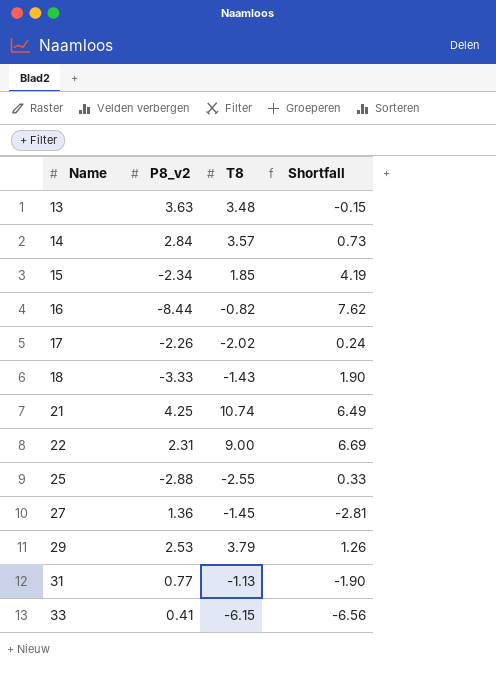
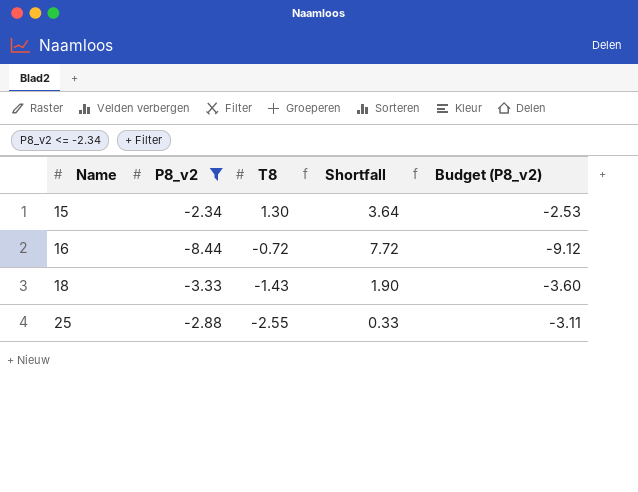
filter: none -> P8_v2 <= -2.34
column Budget (P8_v2) | formula: none -> [P8_v2] * 1.08
15 | T8: 1.85 -> 1.30
15 | Shortfall: 4.19 -> 3.64
16 | T8: -0.82 -> -0.72
16 | Shortfall: 7.62 -> 7.72

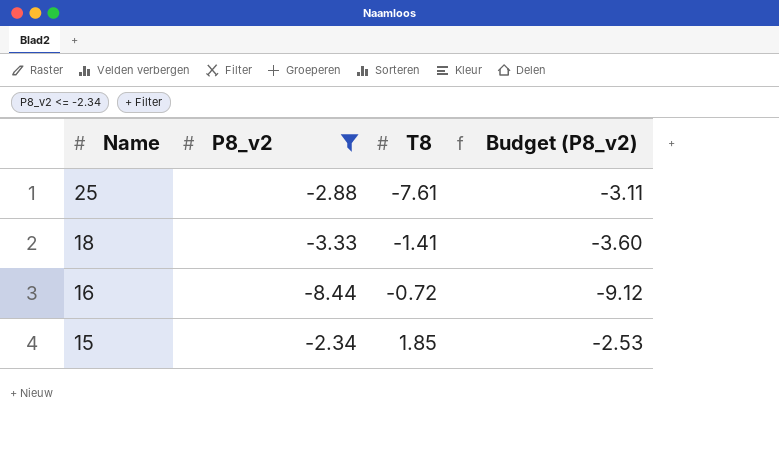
row order: Name ascending -> Name descending
column Shortfall | formula: [T8] - [P8_v2] -> none
25 | T8: -2.55 -> -7.61
18 | T8: -1.43 -> -1.41
15 | T8: 1.30 -> 1.85

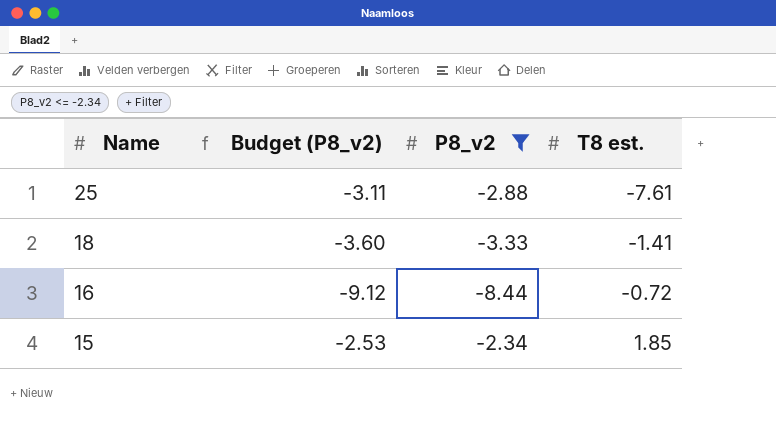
column Budget (P8_v2) | position: 4 -> 2
column name: T8 -> T8 est.

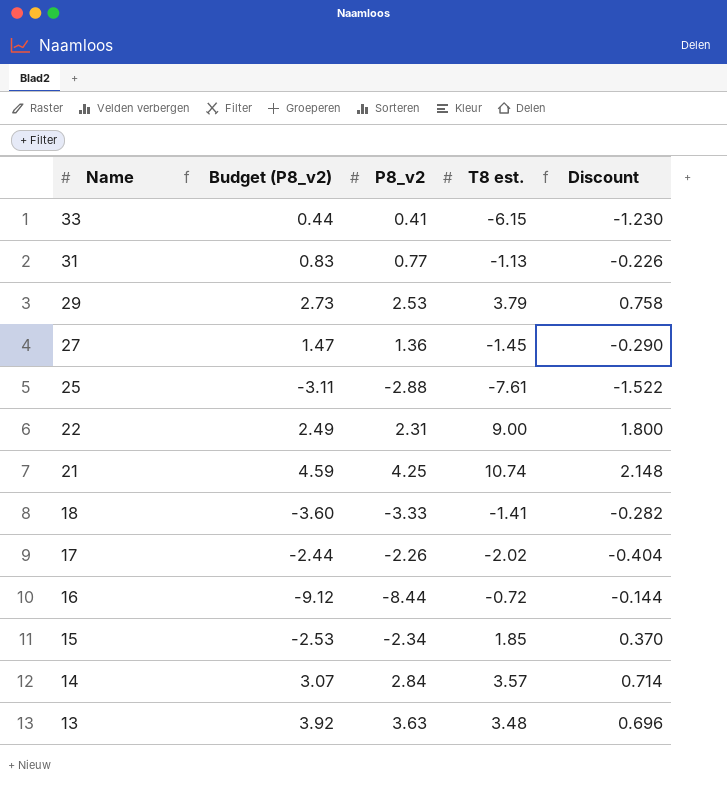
filter: P8_v2 <= -2.34 -> none
column Discount | formula: none -> [T8 est.] * 0.2

